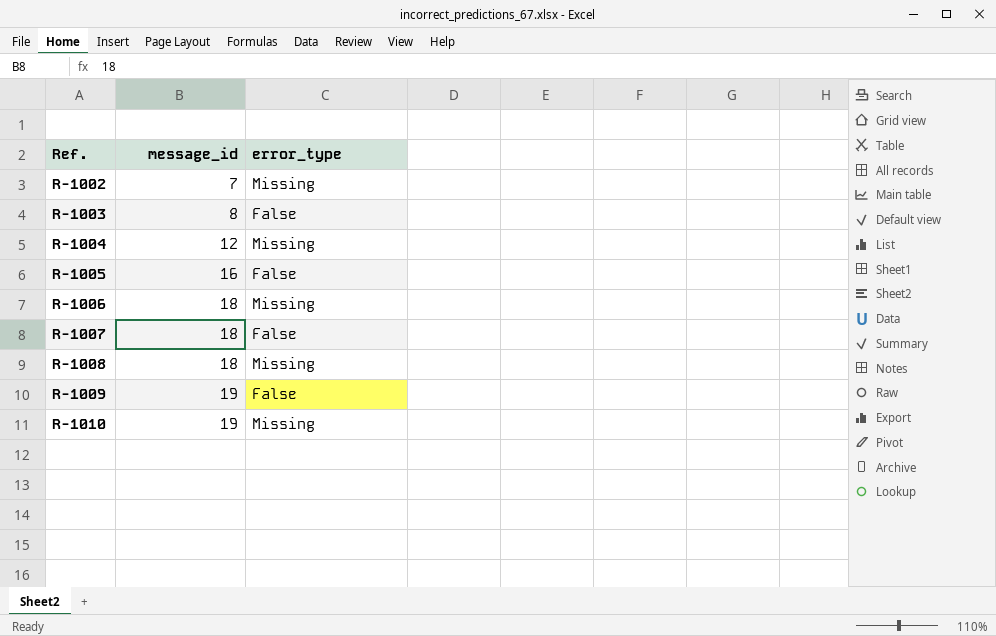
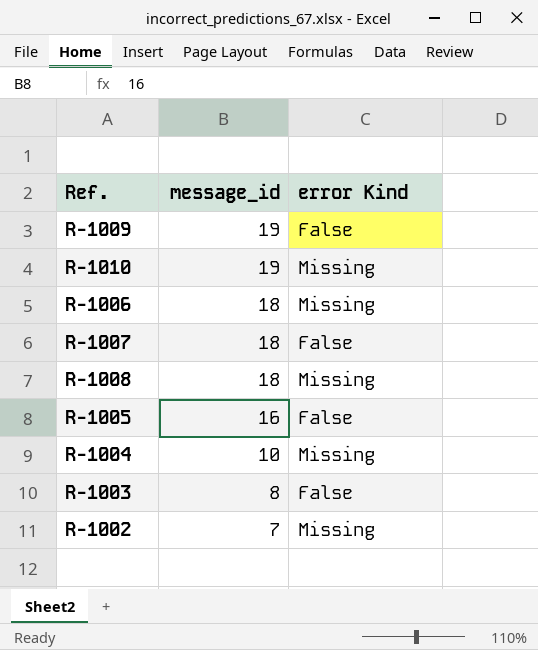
row order: Ref. ascending -> message_id descending
column name: error_type -> error Kind
R-1004 | message_id: 12 -> 10

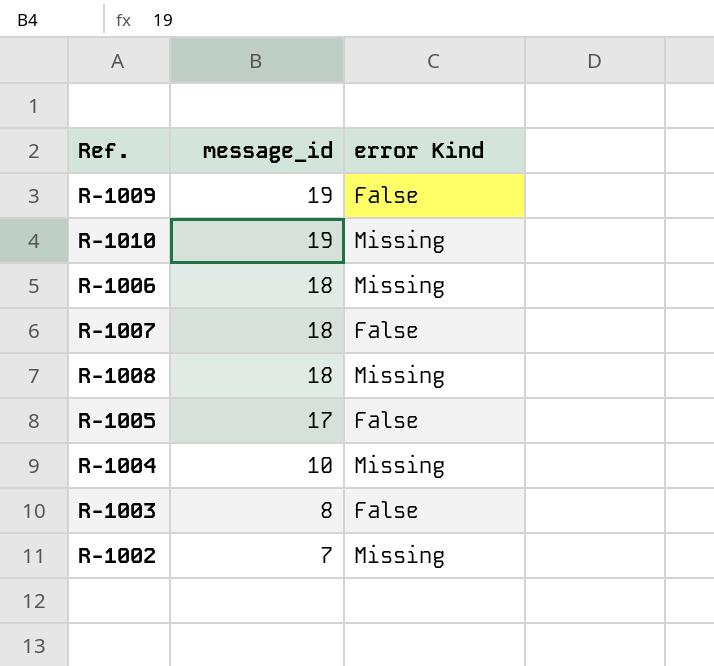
R-1005 | message_id: 16 -> 17

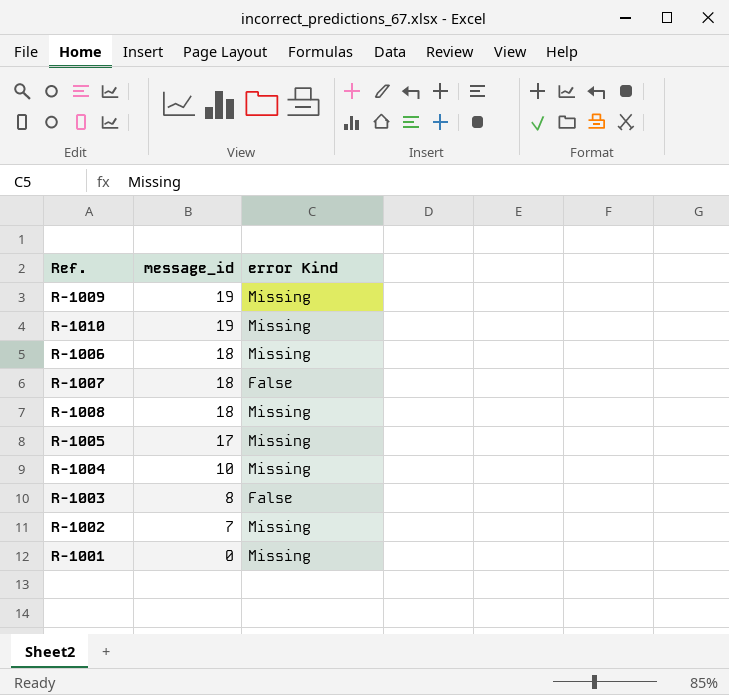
R-1009 | error Kind: False -> Missing
R-1005 | error Kind: False -> Missing
row R-1001: none -> 0 | Missing

